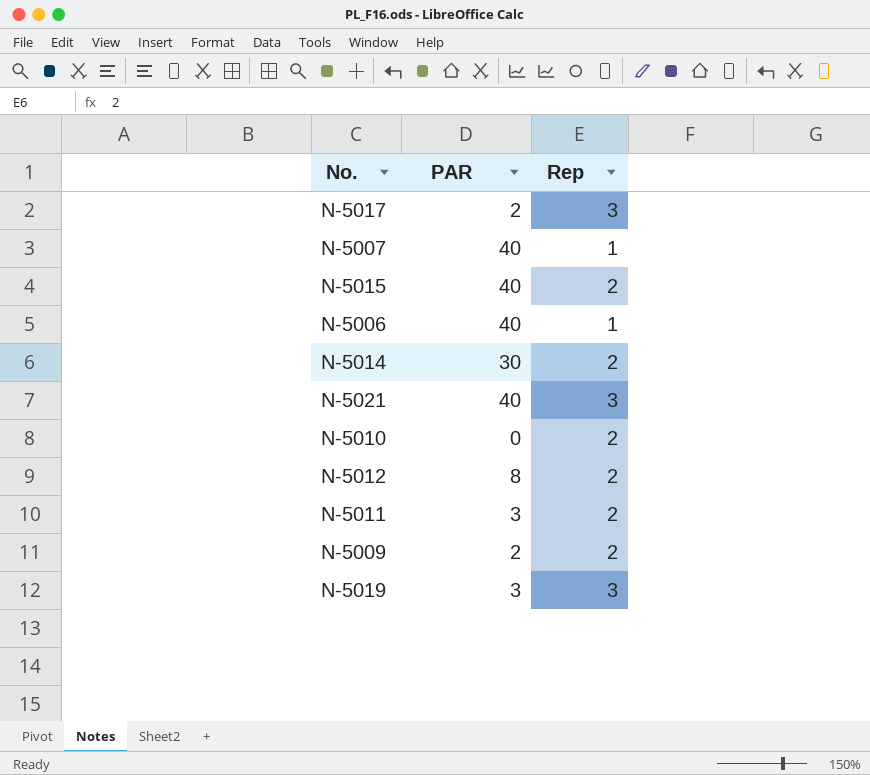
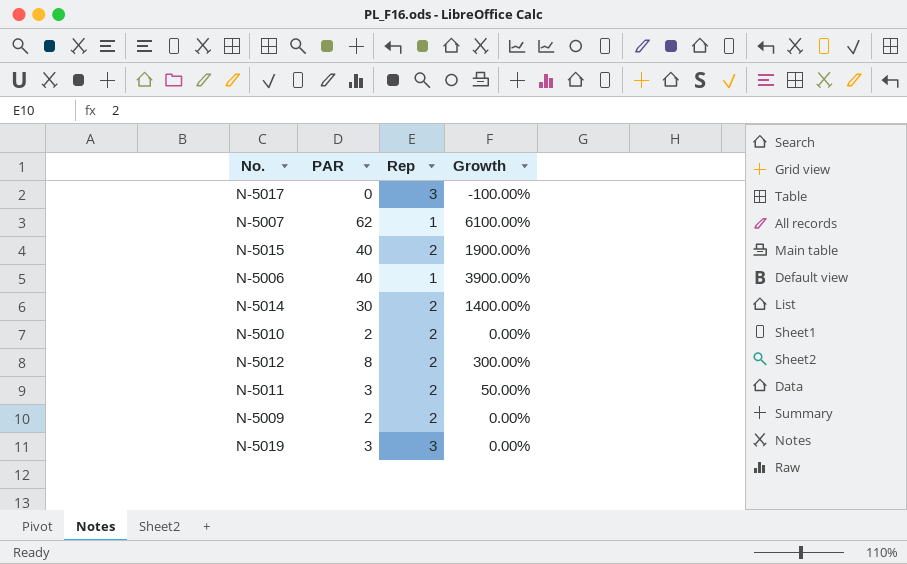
column Growth | formula: none -> ([PAR] - [Rep]) / [Rep]
row N-5021: 40 | 3 -> none
N-5017 | PAR: 2 -> 0
N-5007 | PAR: 40 -> 62
N-5010 | PAR: 0 -> 2

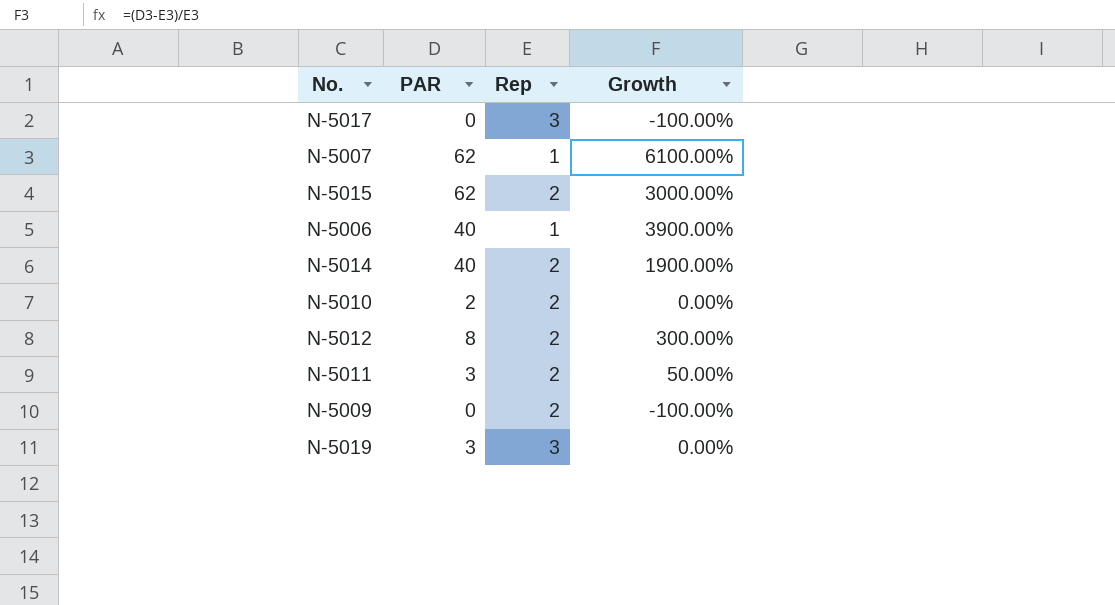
N-5015 | PAR: 40 -> 62
N-5015 | Growth: 1900.00% -> 3000.00%
N-5014 | PAR: 30 -> 40
N-5014 | Growth: 1400.00% -> 1900.00%
N-5009 | PAR: 2 -> 0
N-5009 | Growth: 0.00% -> -100.00%

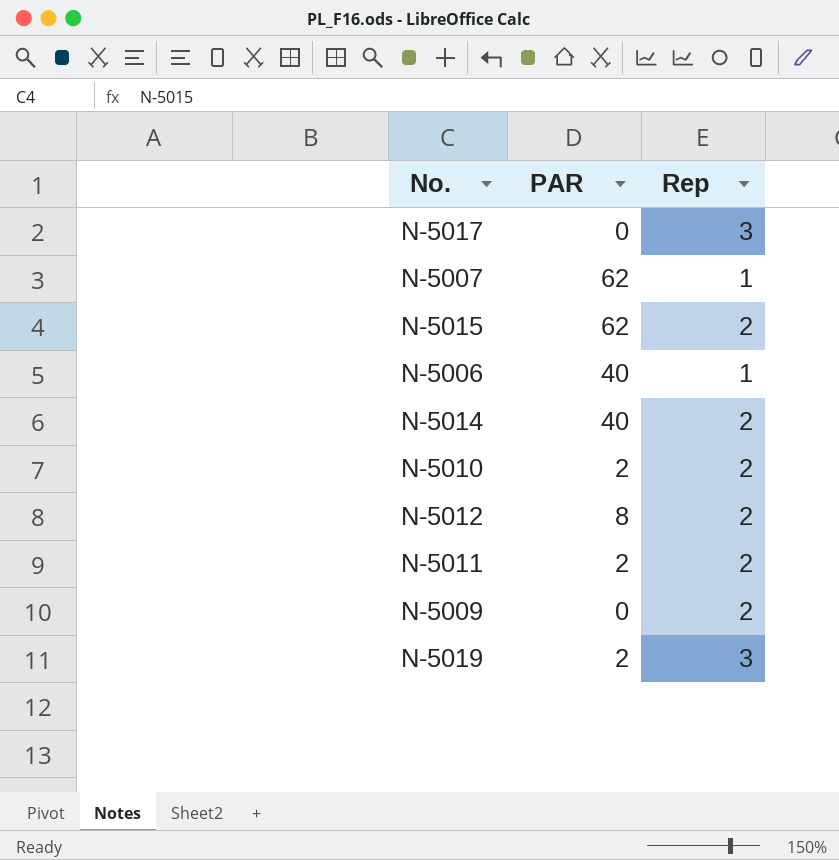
column Growth | formula: ([PAR] - [Rep]) / [Rep] -> none
N-5011 | PAR: 3 -> 2
N-5019 | PAR: 3 -> 2

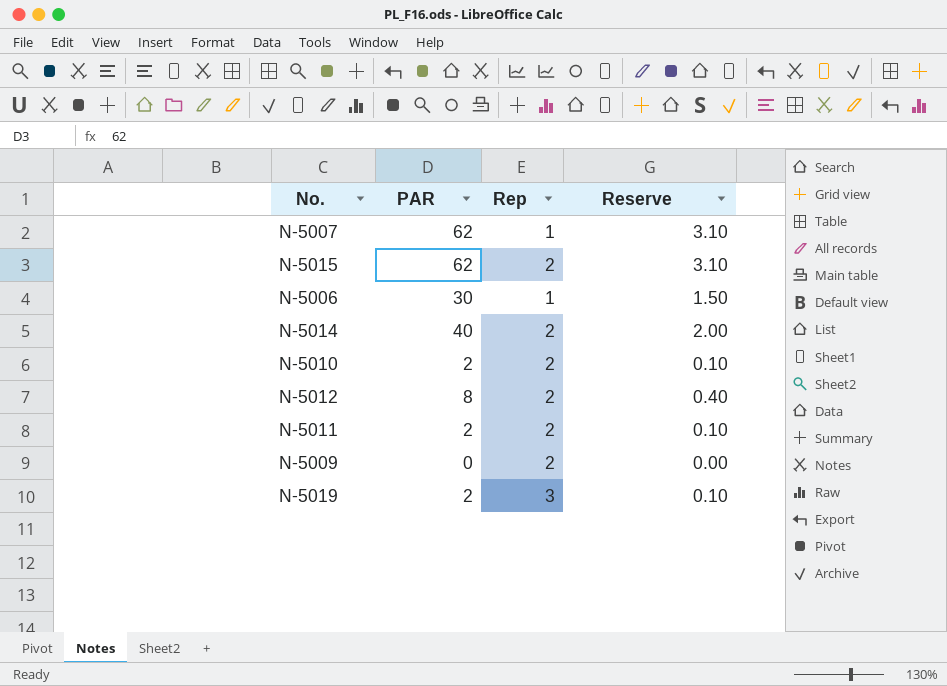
column Reserve | formula: none -> [PAR] * 0.05
row N-5017: 0 | 3 -> none
N-5006 | PAR: 40 -> 30

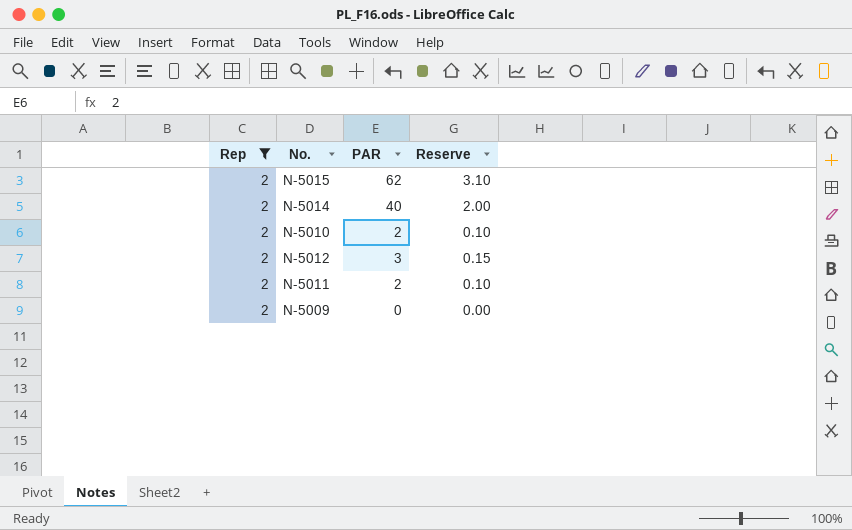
filter: none -> Rep = 2
column Rep | position: 3 -> 1
N-5012 | PAR: 8 -> 3
N-5012 | Reserve: 0.40 -> 0.15

